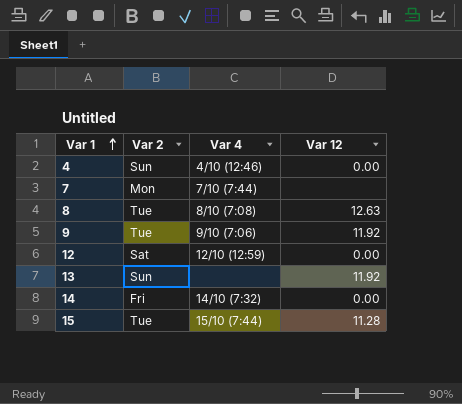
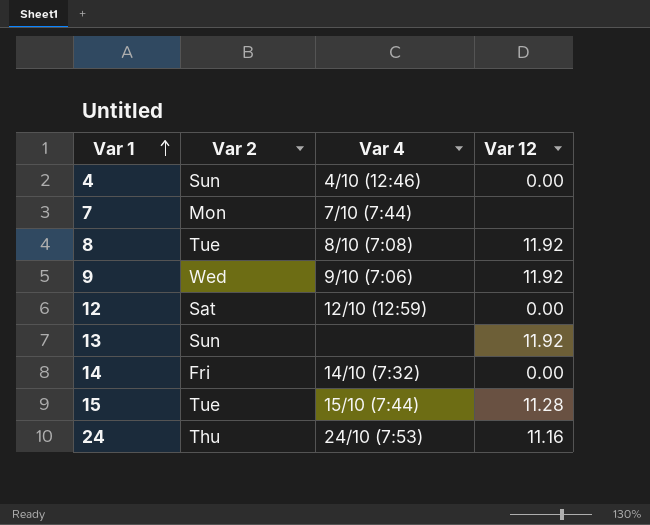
8 | Var 12: 12.63 -> 11.92
9 | Var 2: Tue -> Wed
row 24: none -> Thu | 24/10 (7:53) | 11.16

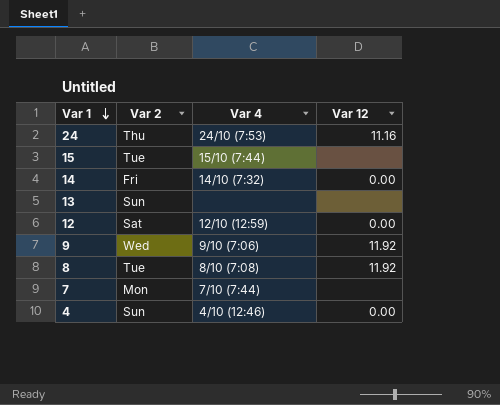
row order: Var 1 ascending -> Var 1 descending
15 | Var 12: 11.28 -> none
13 | Var 12: 11.92 -> none

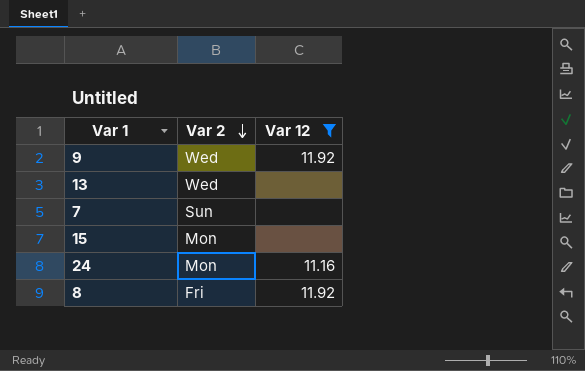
filter: none -> Var 12 != 0.00
row order: Var 1 descending -> Var 2 descending
column Var 4 | position: 3 -> none
13 | Var 2: Sun -> Wed
7 | Var 2: Mon -> Sun
15 | Var 2: Tue -> Mon
24 | Var 2: Thu -> Mon
8 | Var 2: Tue -> Fri

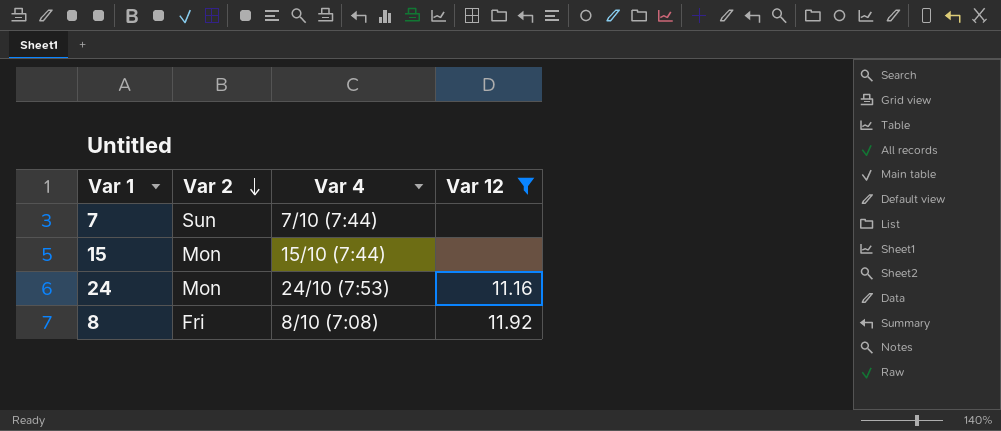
column Var 4 | position: none -> 3
row 9: Wed | 11.92 -> none
row 13: Wed | none -> none

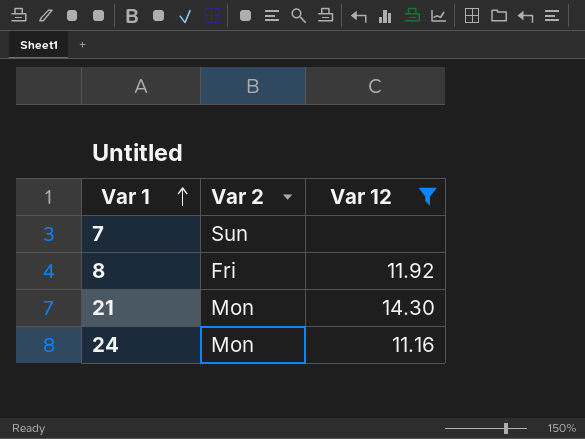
row order: Var 2 descending -> Var 1 ascending
column Var 4 | position: 3 -> none
row 15: Mon | 15/10 (7:44) | none -> none
row 21: none -> Mon | 14.30

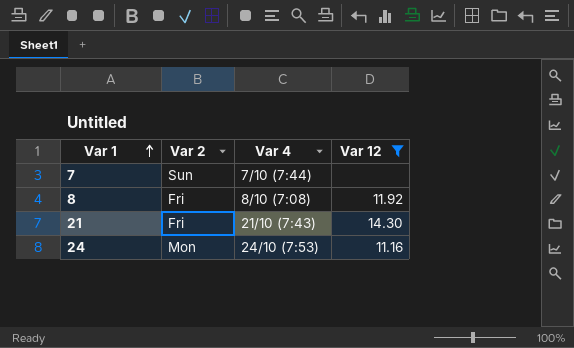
column Var 4 | position: none -> 3
21 | Var 2: Mon -> Fri

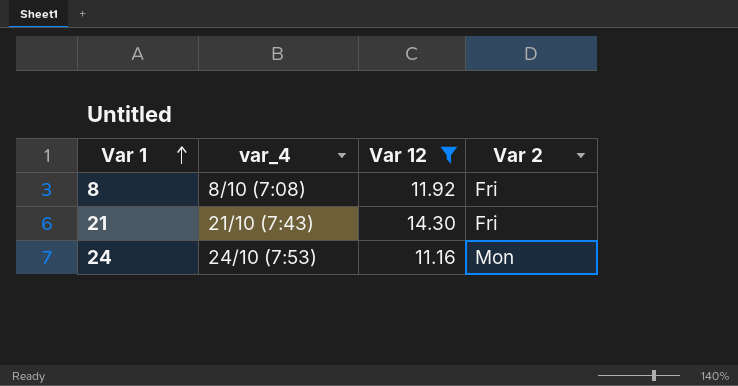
column name: Var 4 -> var_4
column Var 2 | position: 2 -> 4
row 7: Sun | 7/10 (7:44) | none -> none

